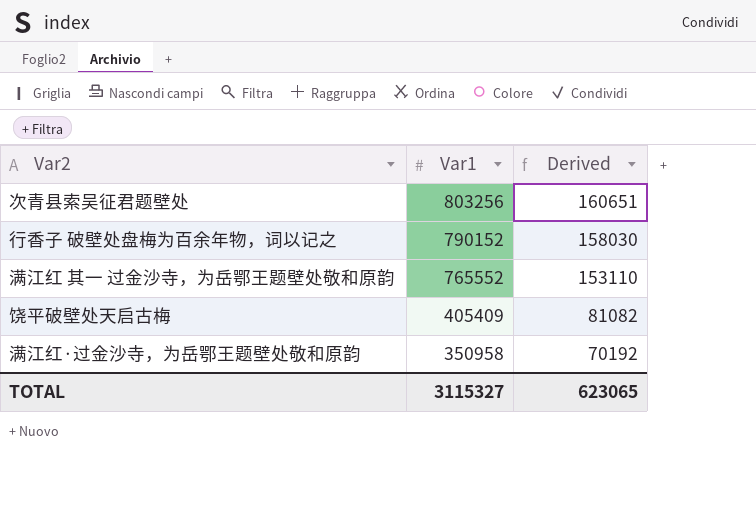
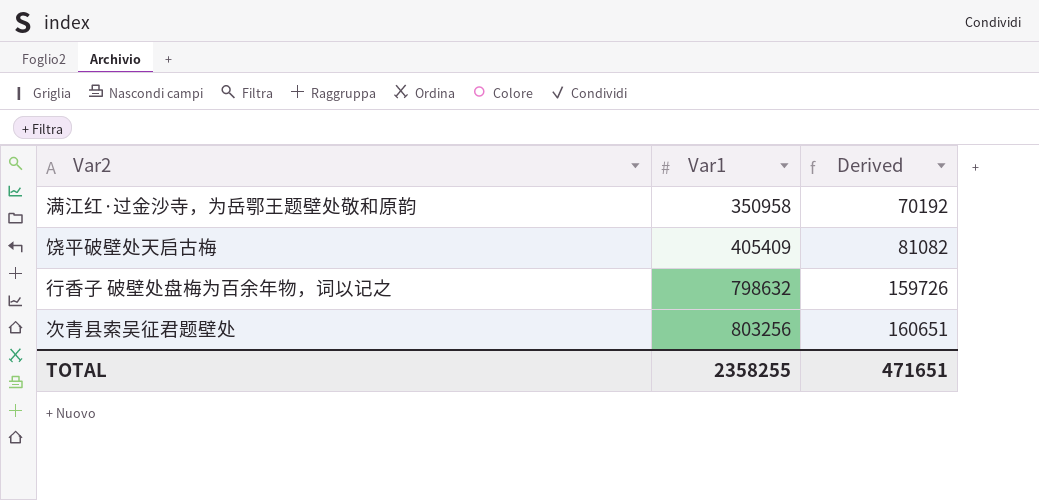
row order: Var1 descending -> Var1 ascending
row 满江红 其一 过金沙寺，为岳鄂王题壁处敬和原韵: 765552 | 153110 -> none
行香子 破壁处盘梅为百余年物，词以记之 | Var1: 790152 -> 798632
行香子 破壁处盘梅为百余年物，词以记之 | Derived: 158030 -> 159726
TOTAL | Var1: 3115327 -> 2358255
TOTAL | Derived: 623065 -> 471651

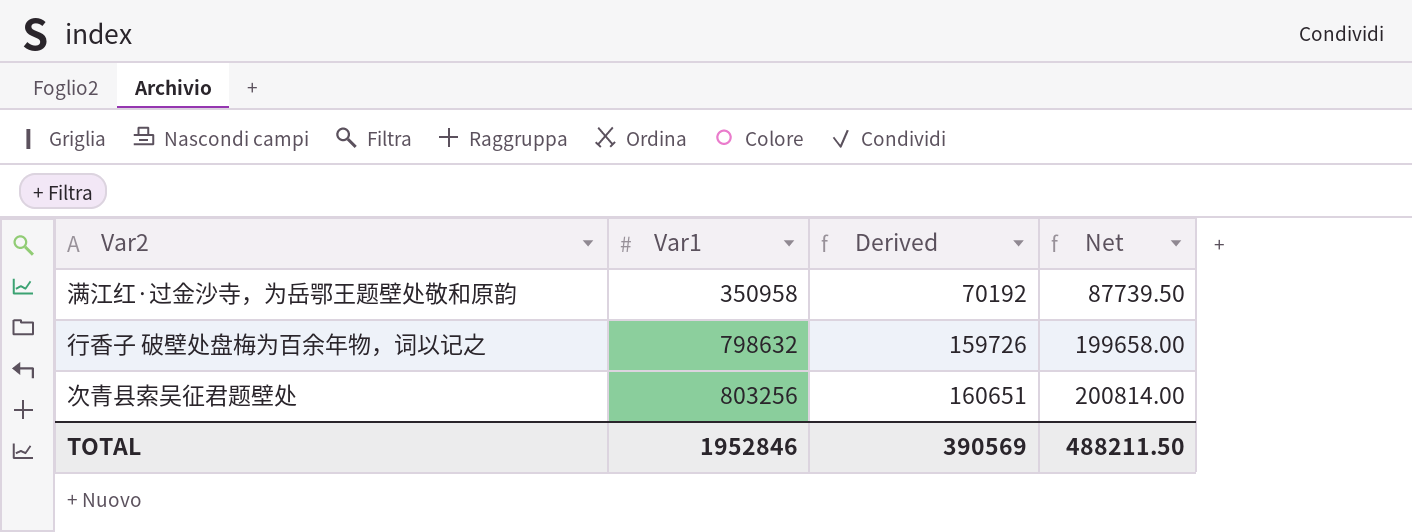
column Net | formula: none -> [Var1] * 0.25
row 饶平破壁处天启古梅: 405409 | 81082 -> none
TOTAL | Var1: 2358255 -> 1952846
TOTAL | Derived: 471651 -> 390569

